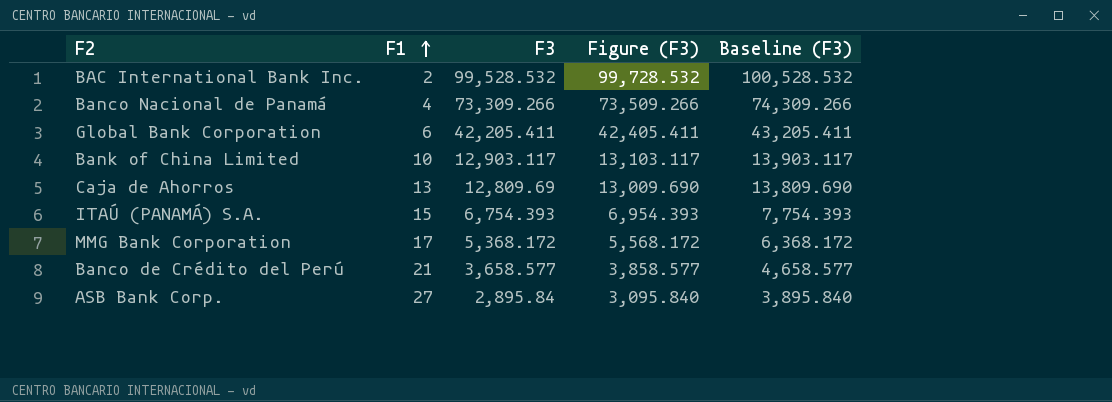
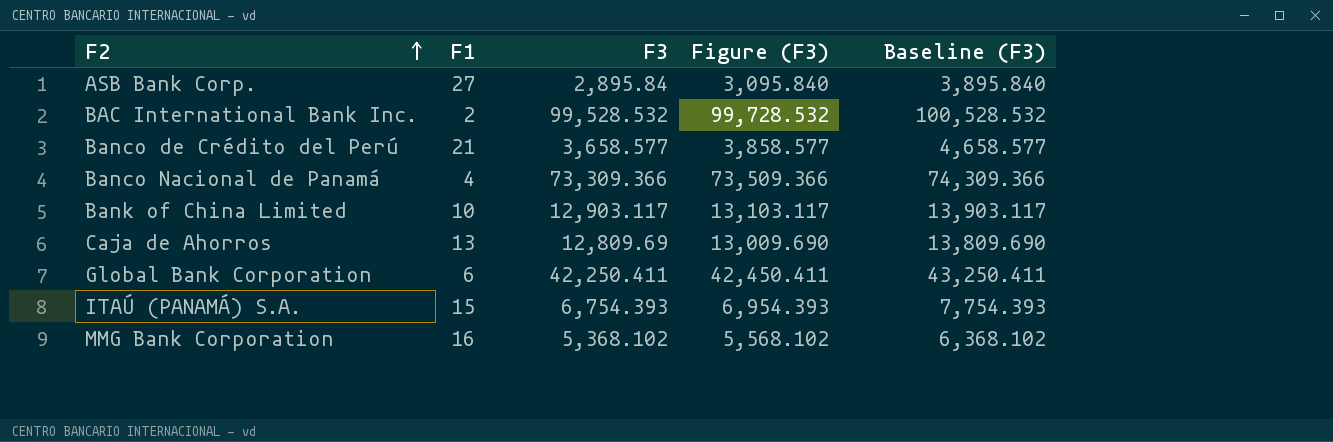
row order: F1 ascending -> F2 ascending
Banco Nacional de Panamá | F3: 73,309.266 -> 73,309.366
Banco Nacional de Panamá | Figure (F3): 73,509.266 -> 73,509.366
Banco Nacional de Panamá | Baseline (F3): 74,309.266 -> 74,309.366
Global Bank Corporation | F3: 42,205.411 -> 42,250.411
Global Bank Corporation | Figure (F3): 42,405.411 -> 42,450.411
Global Bank Corporation | Baseline (F3): 43,205.411 -> 43,250.411
MMG Bank Corporation | F1: 17 -> 16
MMG Bank Corporation | F3: 5,368.172 -> 5,368.102
MMG Bank Corporation | Figure (F3): 5,568.172 -> 5,568.102
MMG Bank Corporation | Baseline (F3): 6,368.172 -> 6,368.102

